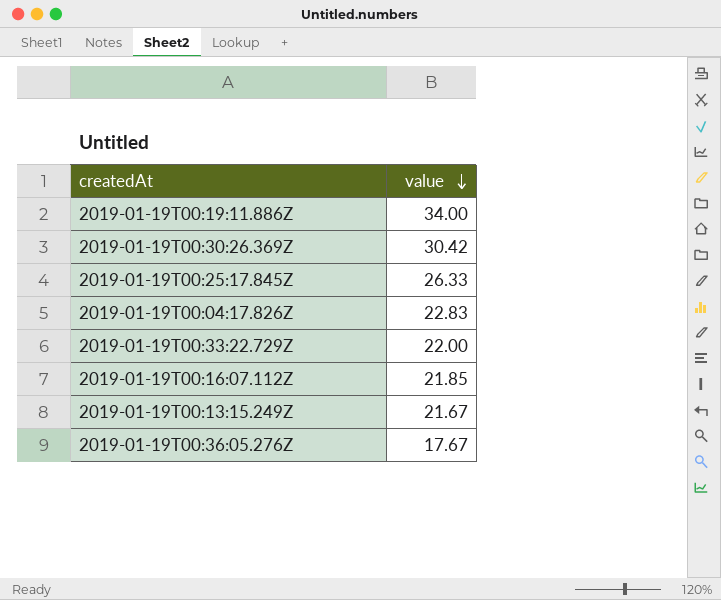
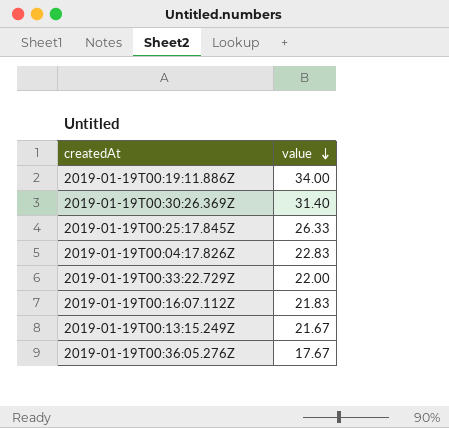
2019-01-19T00:30:26.369Z | value: 30.42 -> 31.40
2019-01-19T00:16:07.112Z | value: 21.85 -> 21.83

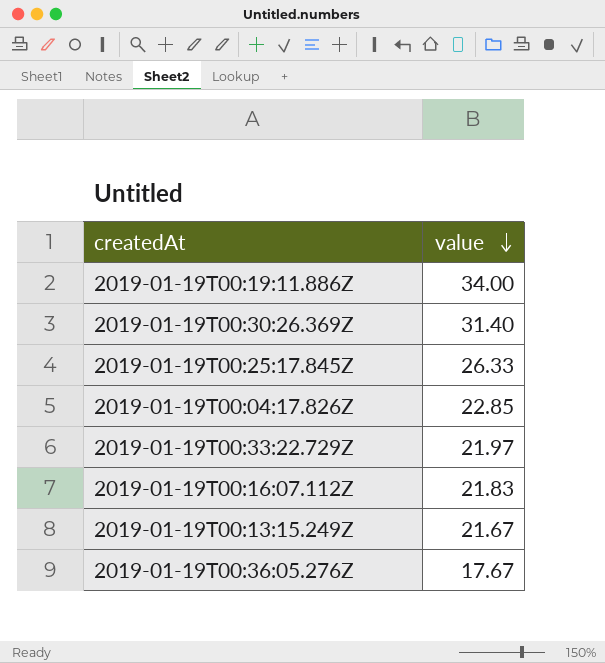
2019-01-19T00:04:17.826Z | value: 22.83 -> 22.85
2019-01-19T00:33:22.729Z | value: 22.00 -> 21.97

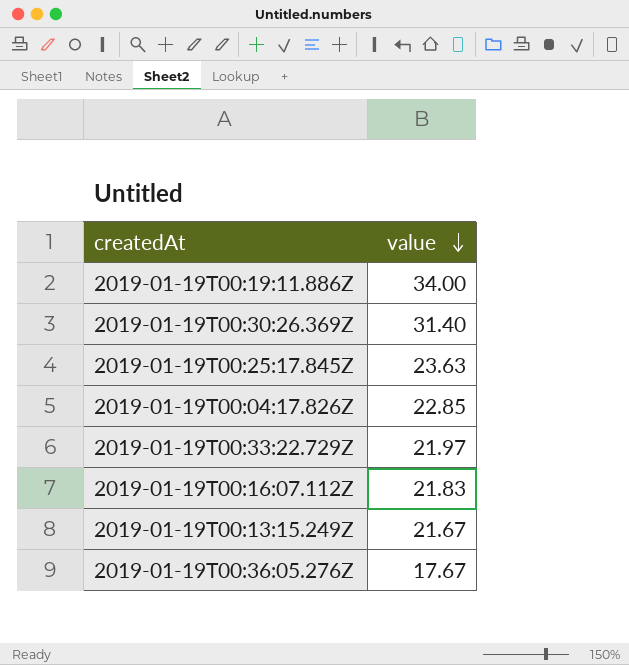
2019-01-19T00:25:17.845Z | value: 26.33 -> 23.63

